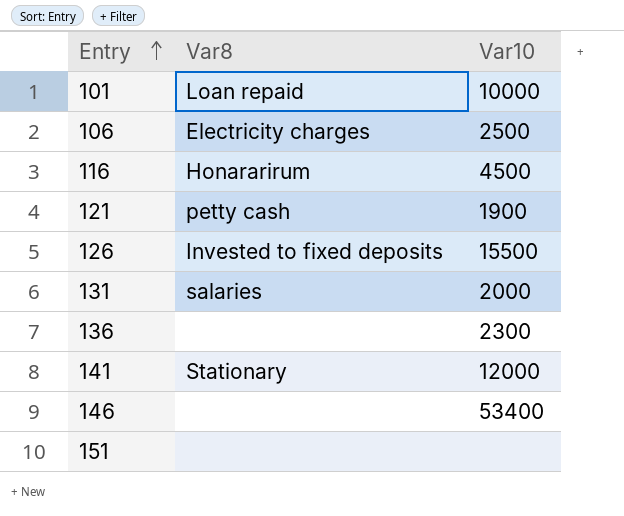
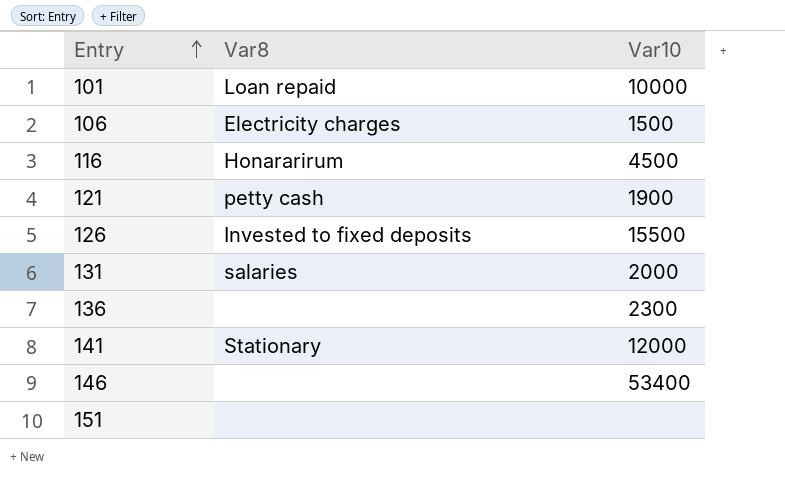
106 | Var10: 2500 -> 1500

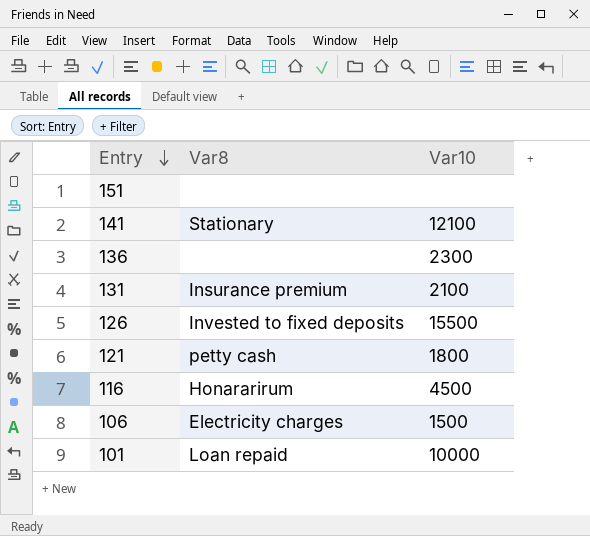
row order: Entry ascending -> Entry descending
row 146: none | 53400 -> none
141 | Var10: 12000 -> 12100
131 | Var8: salaries -> Insurance premium
131 | Var10: 2000 -> 2100
121 | Var10: 1900 -> 1800

